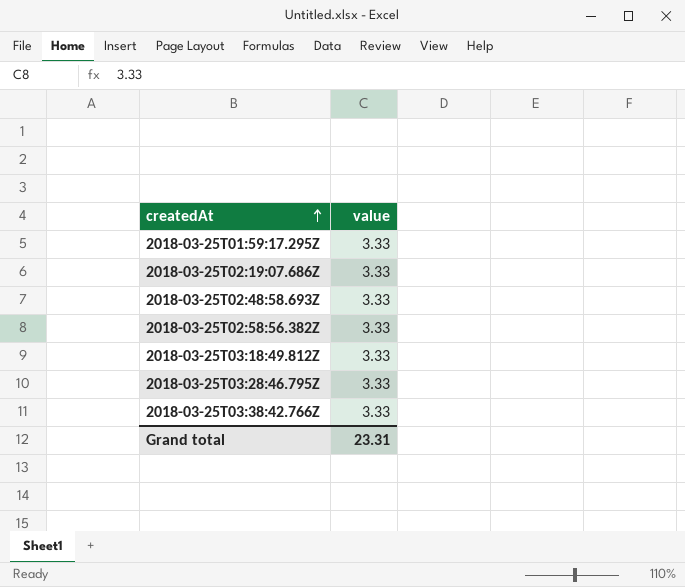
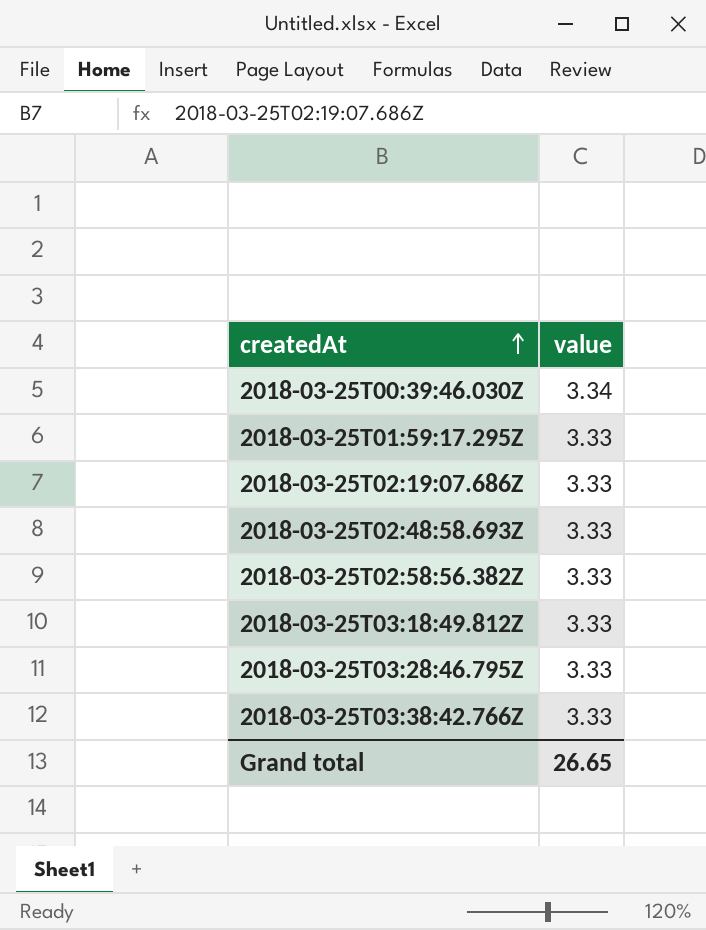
row 2018-03-25T00:39:46.030Z: none -> 3.34
Grand total | value: 23.31 -> 26.65

